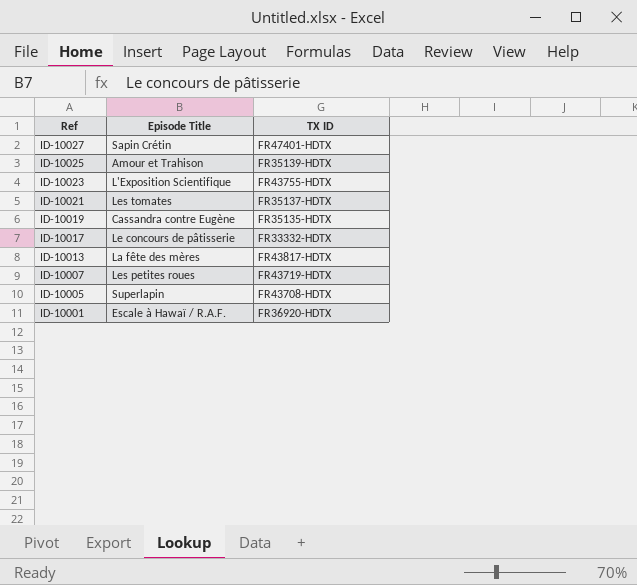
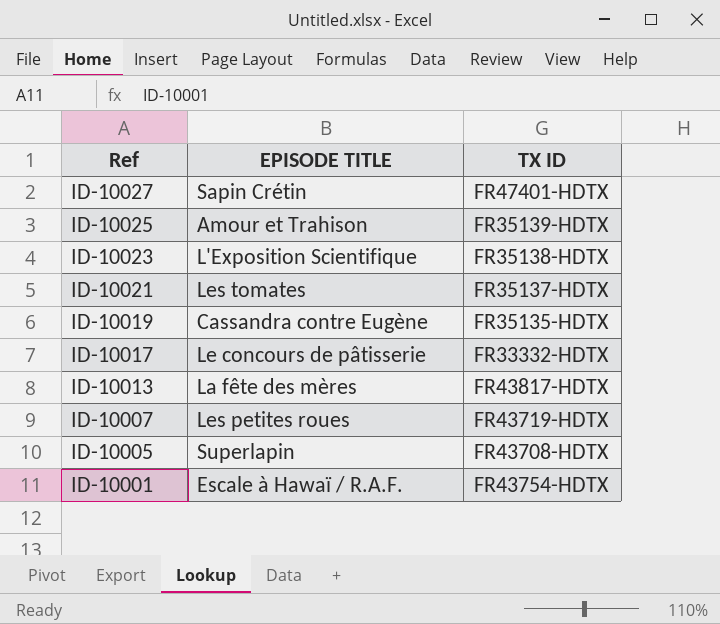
column name: Episode Title -> EPISODE TITLE
ID-10023 | TX ID: FR43755-HDTX -> FR35138-HDTX
ID-10001 | TX ID: FR36920-HDTX -> FR43754-HDTX

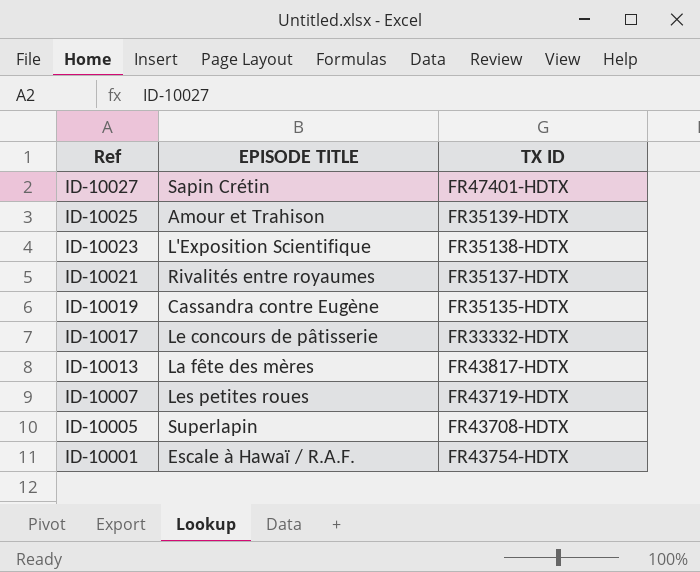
ID-10021 | EPISODE TITLE: Les tomates -> Rivalités entre royaumes

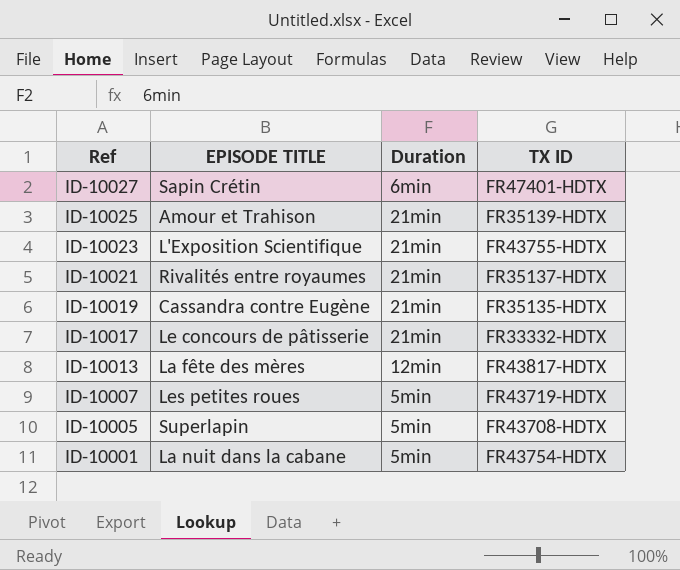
column Duration | position: none -> 3
ID-10023 | TX ID: FR35138-HDTX -> FR43755-HDTX
ID-10001 | EPISODE TITLE: Escale à Hawaï / R.A.F. -> La nuit dans la cabane

